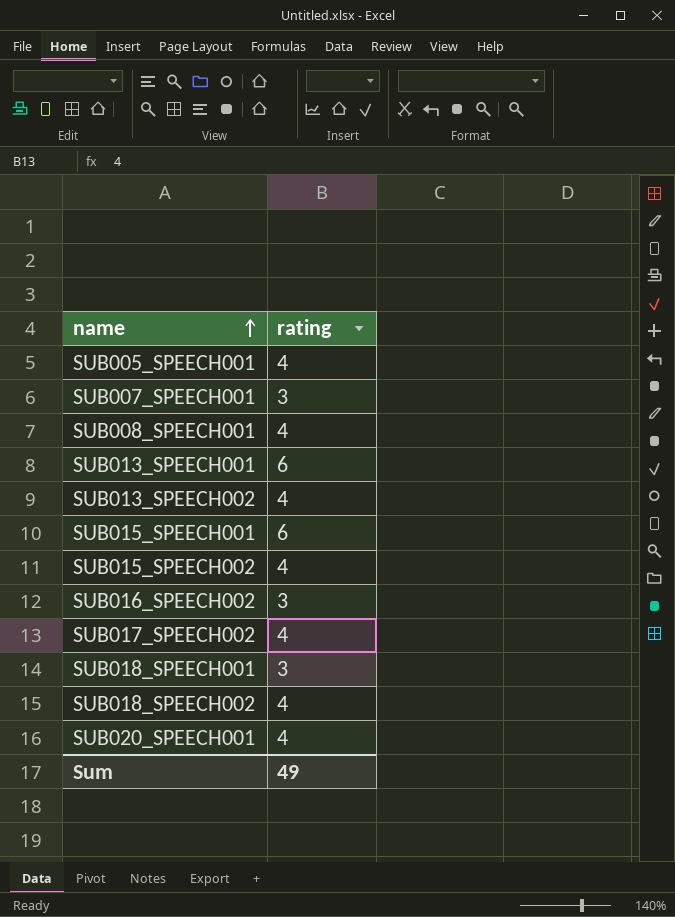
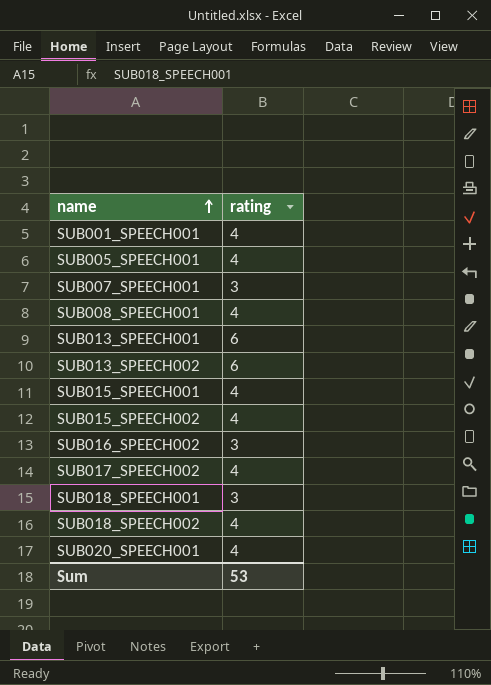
row SUB001_SPEECH001: none -> 4
SUB013_SPEECH002 | rating: 4 -> 6
SUB015_SPEECH001 | rating: 6 -> 4
Sum | rating: 49 -> 53

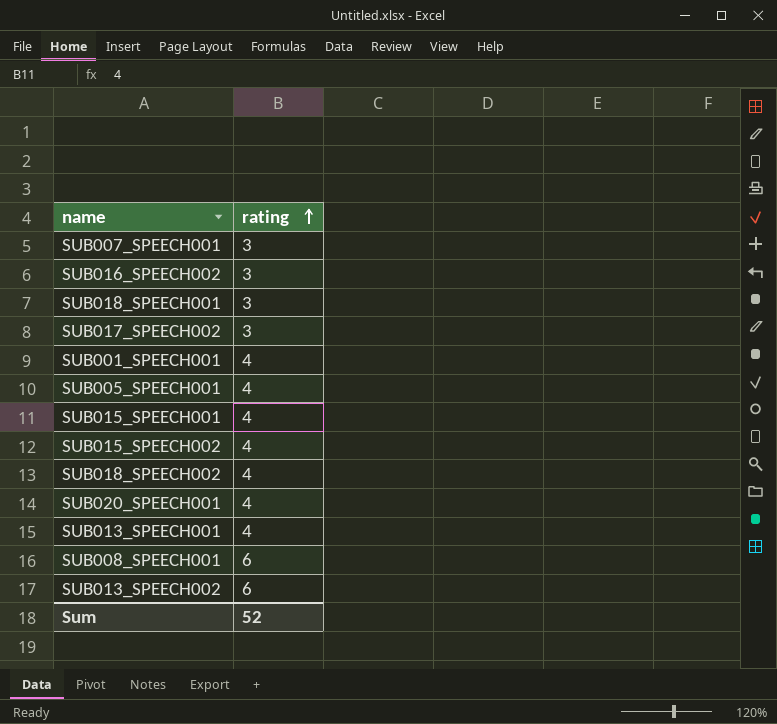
row order: name ascending -> rating ascending
SUB017_SPEECH002 | rating: 4 -> 3
SUB013_SPEECH001 | rating: 6 -> 4
SUB008_SPEECH001 | rating: 4 -> 6
Sum | rating: 53 -> 52

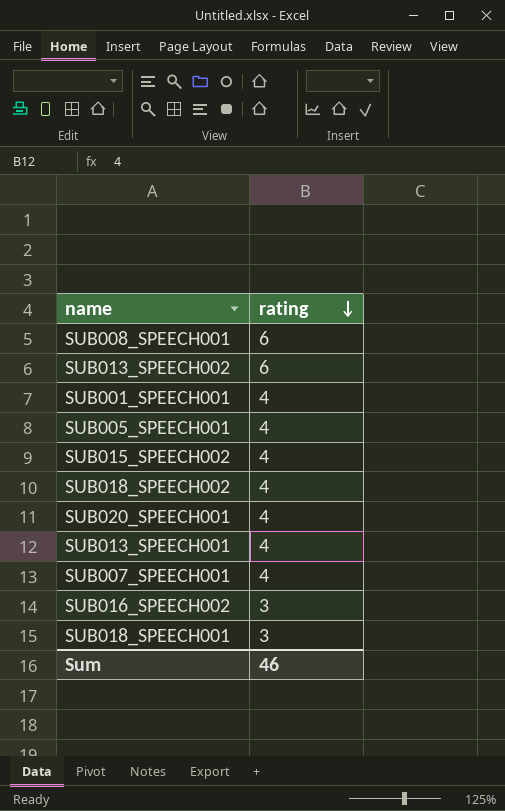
row order: rating ascending -> rating descending
row SUB017_SPEECH002: 3 -> none
row SUB015_SPEECH001: 4 -> none
SUB007_SPEECH001 | rating: 3 -> 4
Sum | rating: 52 -> 46

